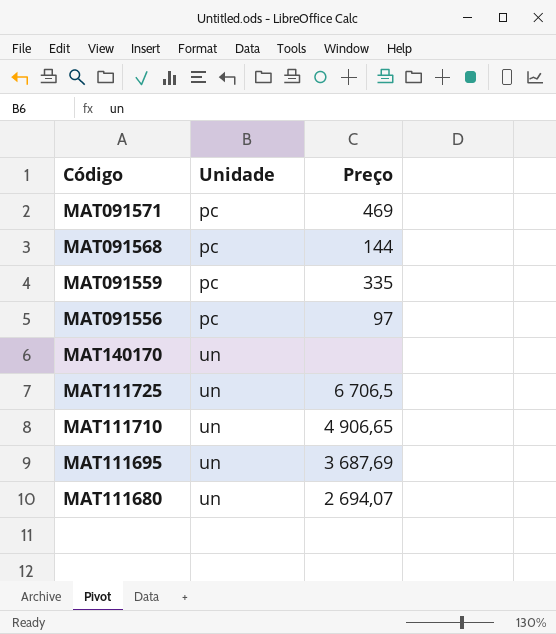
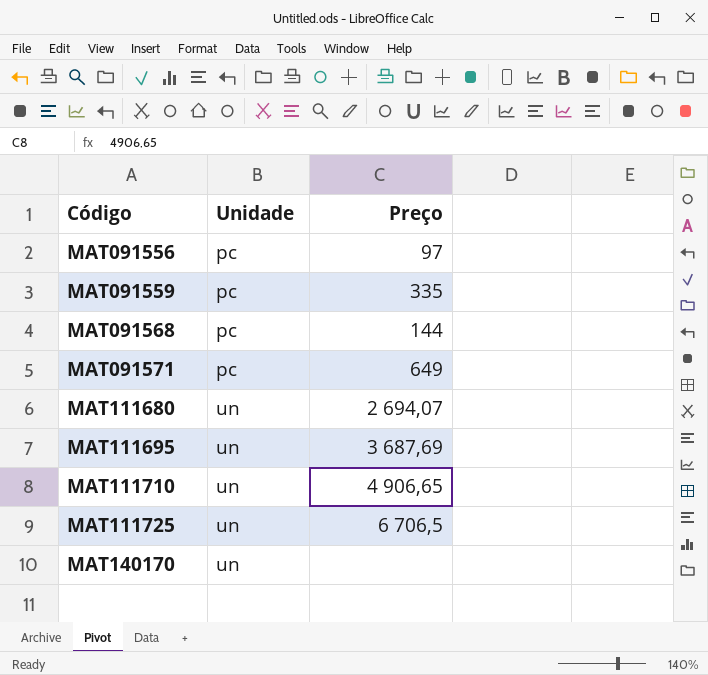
row order: Unidade ascending -> Código ascending
MAT091571 | Preço: 469 -> 649

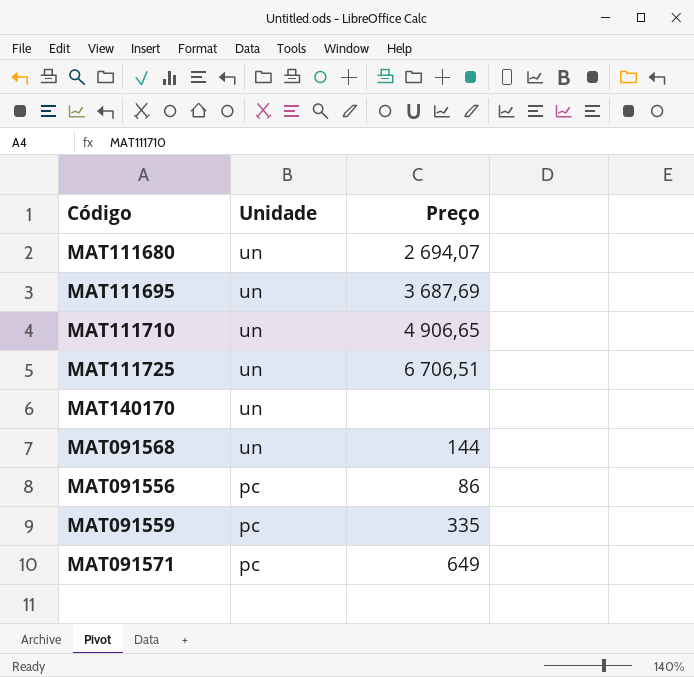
row order: Código ascending -> Unidade descending
MAT111725 | Preço: 6 706,5 -> 6 706,51
MAT091568 | Unidade: pc -> un
MAT091556 | Preço: 97 -> 86

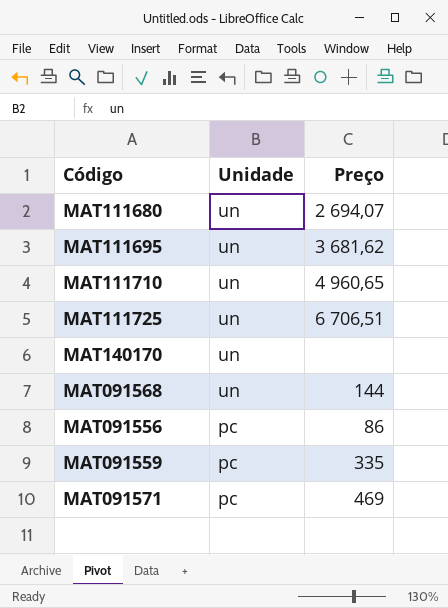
MAT111695 | Preço: 3 687,69 -> 3 681,62
MAT111710 | Preço: 4 906,65 -> 4 960,65
MAT091571 | Preço: 649 -> 469

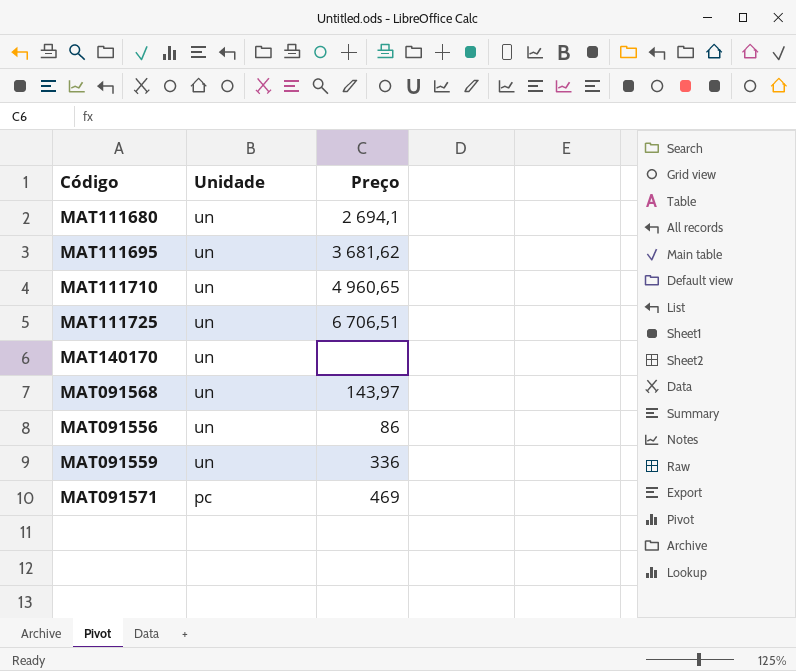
MAT111680 | Preço: 2 694,07 -> 2 694,1
MAT091568 | Preço: 144 -> 143,97
MAT091556 | Unidade: pc -> un
MAT091559 | Unidade: pc -> un
MAT091559 | Preço: 335 -> 336

